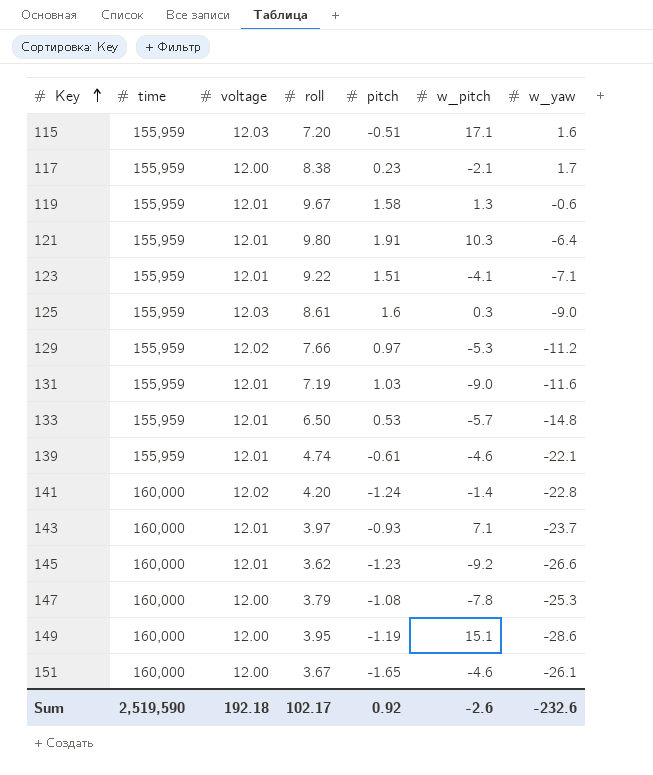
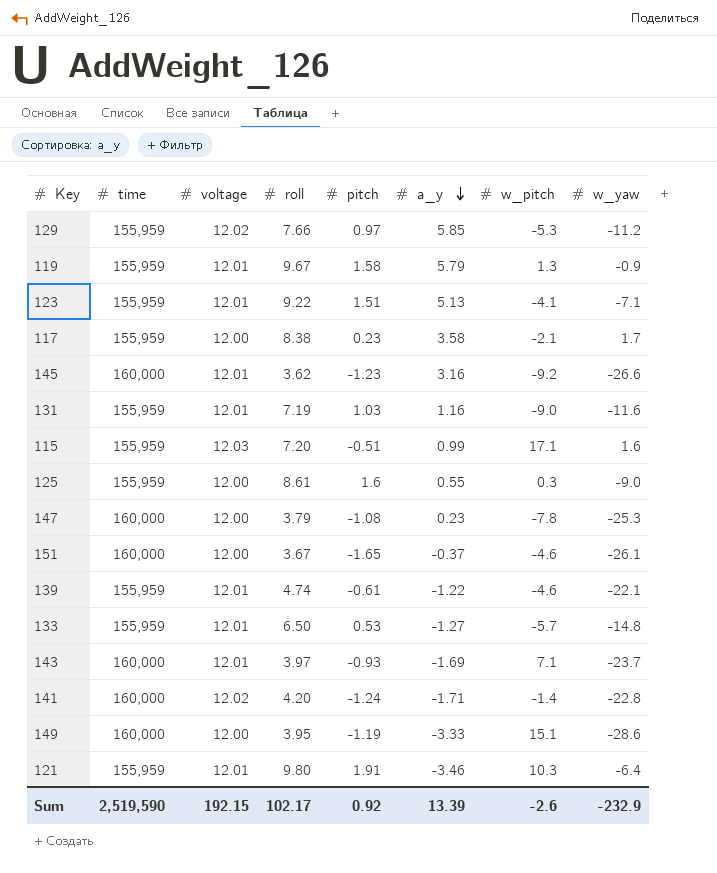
row order: Key ascending -> a_y descending
column a_y | position: none -> 6
119 | w_yaw: -0.6 -> -0.9
125 | voltage: 12.03 -> 12.00
Sum | voltage: 192.18 -> 192.15
Sum | w_yaw: -232.6 -> -232.9

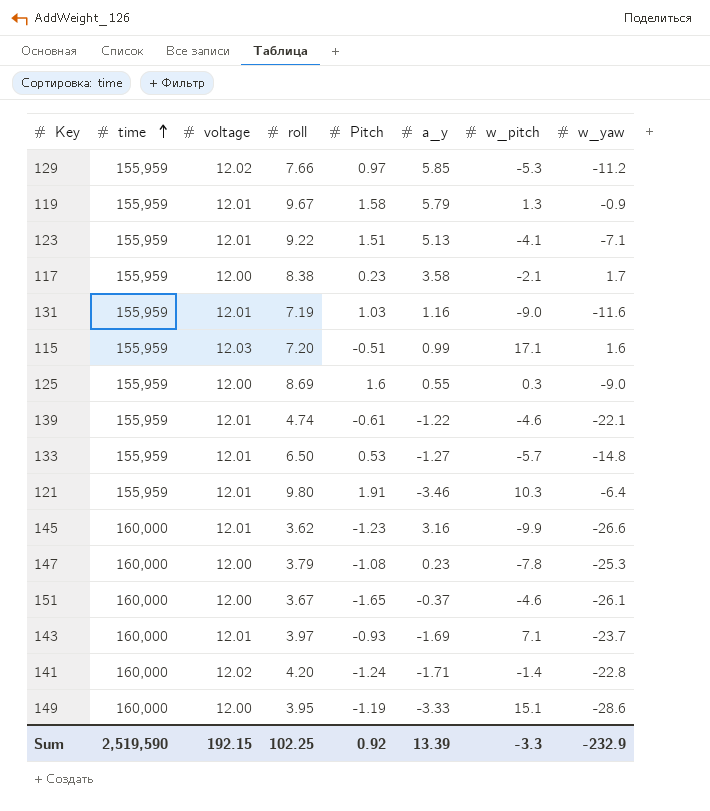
row order: a_y descending -> time ascending
column name: pitch -> Pitch
125 | roll: 8.61 -> 8.69
145 | w_pitch: -9.2 -> -9.9
Sum | roll: 102.17 -> 102.25
Sum | w_pitch: -2.6 -> -3.3

